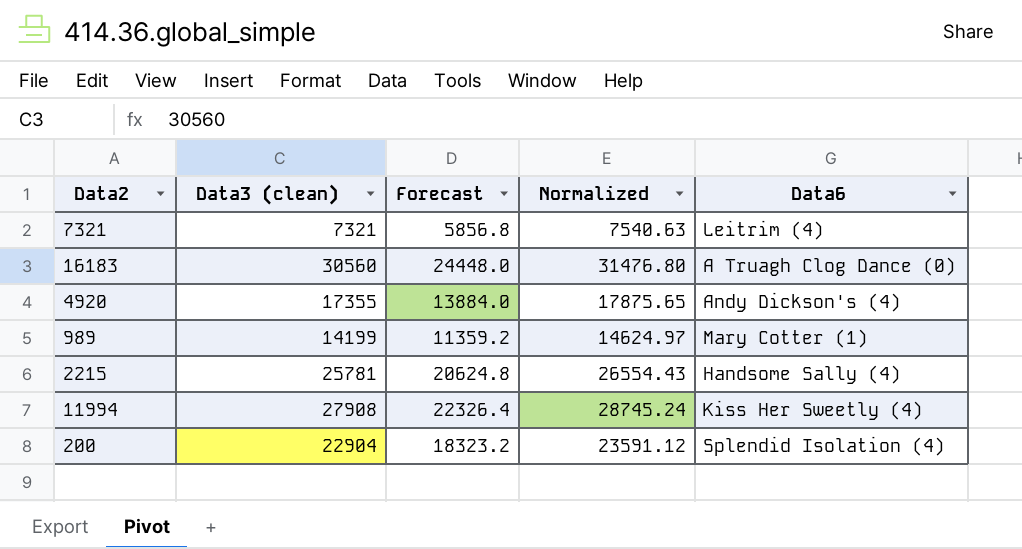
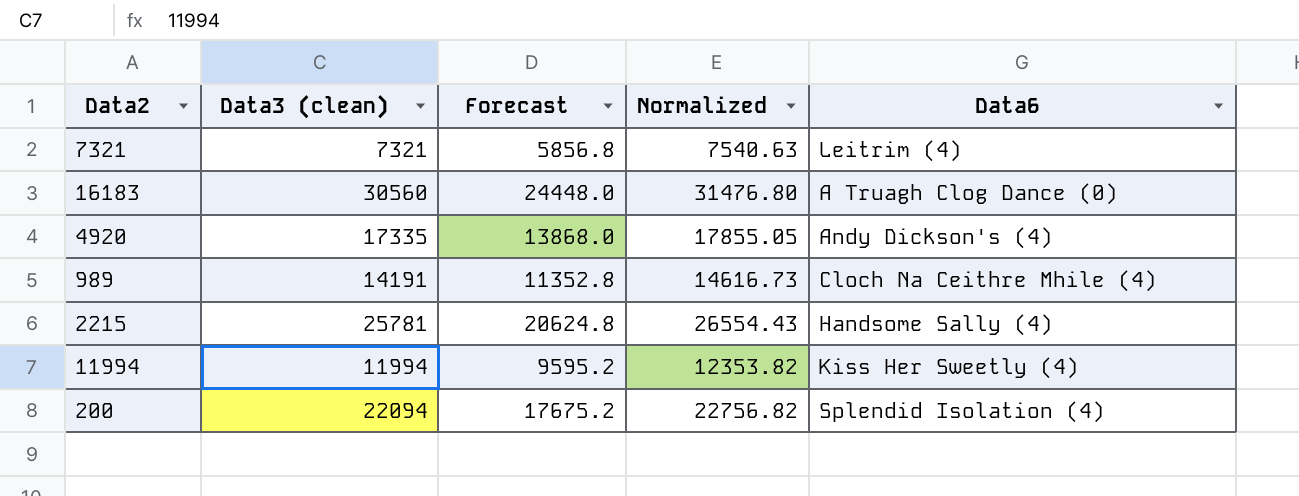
4920 | Data3 (clean): 17355 -> 17335
4920 | Forecast: 13884.0 -> 13868.0
4920 | Normalized: 17875.65 -> 17855.05
989 | Data3 (clean): 14199 -> 14191
989 | Forecast: 11359.2 -> 11352.8
989 | Normalized: 14624.97 -> 14616.73
989 | Data6: Mary Cotter (1) -> Cloch Na Ceithre Mhile (4)
11994 | Data3 (clean): 27908 -> 11994
11994 | Forecast: 22326.4 -> 9595.2
11994 | Normalized: 28745.24 -> 12353.82
200 | Data3 (clean): 22904 -> 22094
200 | Forecast: 18323.2 -> 17675.2
200 | Normalized: 23591.12 -> 22756.82

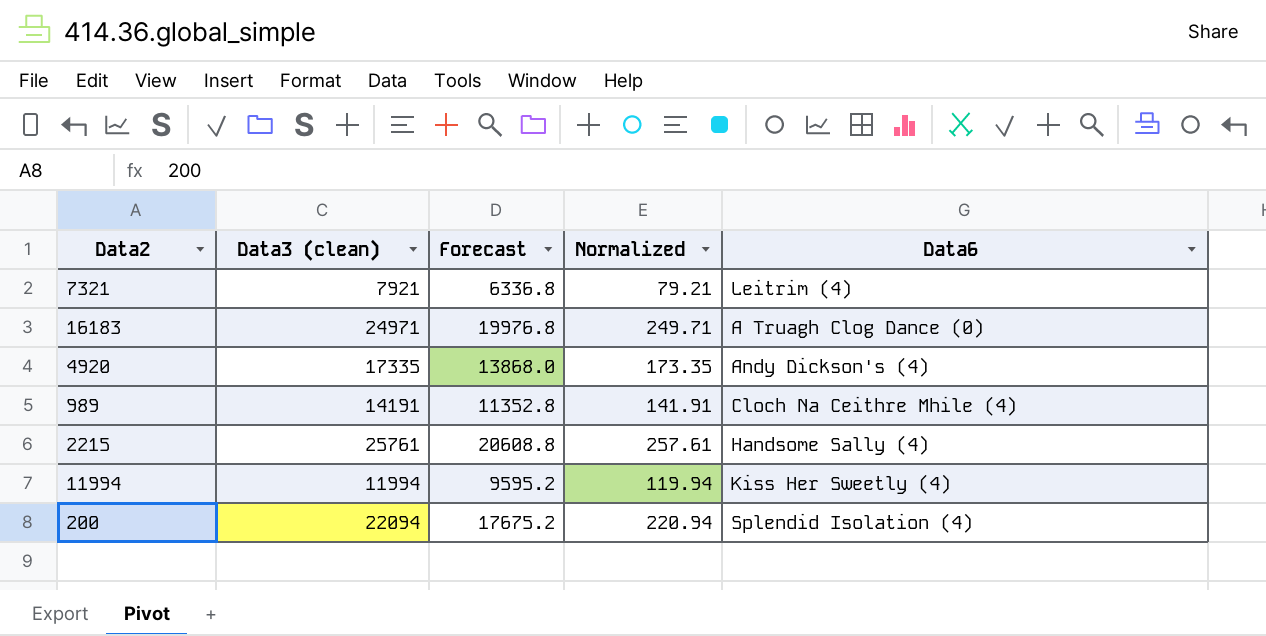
column Normalized | formula: [Data3 (clean)] * 1.03 -> [Data3 (clean)] * 0.01
7321 | Data3 (clean): 7321 -> 7921
7321 | Forecast: 5856.8 -> 6336.8
16183 | Data3 (clean): 30560 -> 24971
16183 | Forecast: 24448.0 -> 19976.8
2215 | Data3 (clean): 25781 -> 25761
2215 | Forecast: 20624.8 -> 20608.8

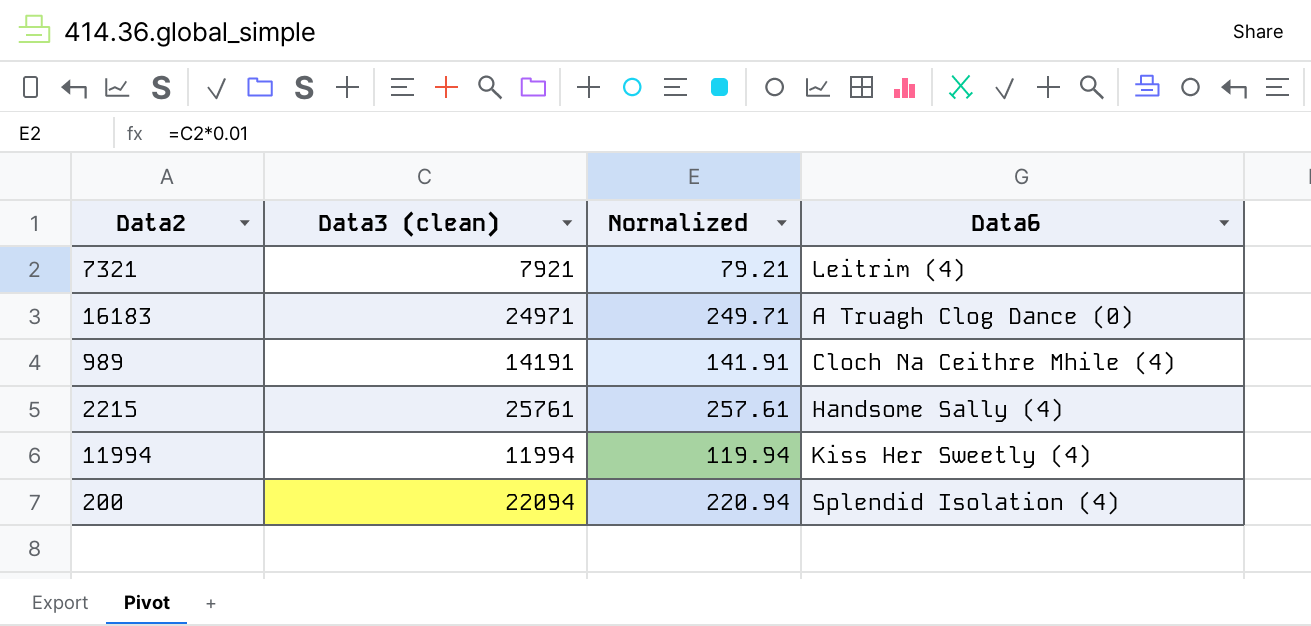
column Forecast | formula: [Data3 (clean)] * 0.8 -> none
row 4920: 17335 | 13868.0 | 173.35 | Andy Dickson's (4) -> none

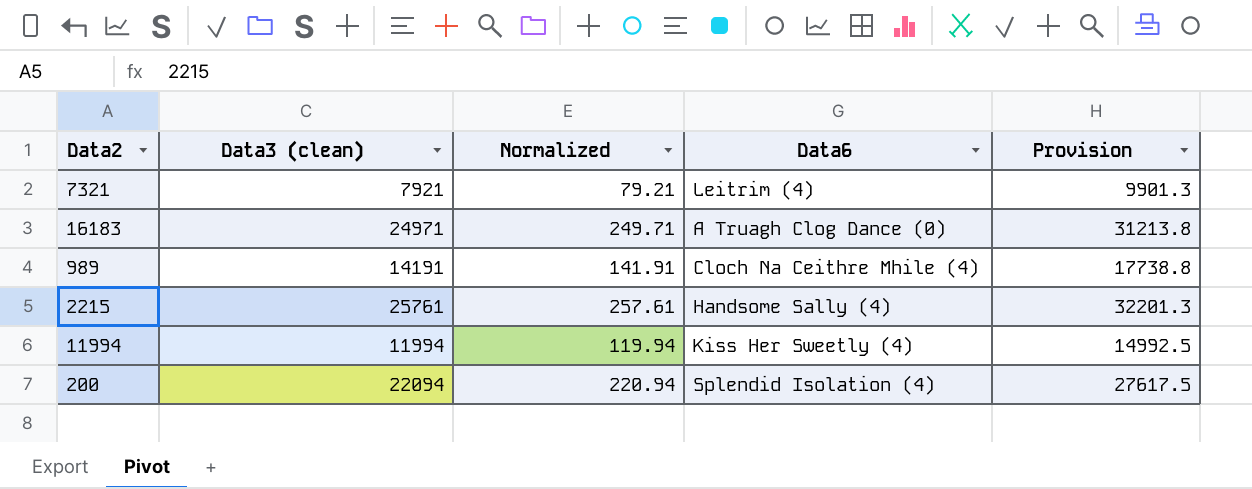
column Provision | formula: none -> [Data3 (clean)] * 1.25

